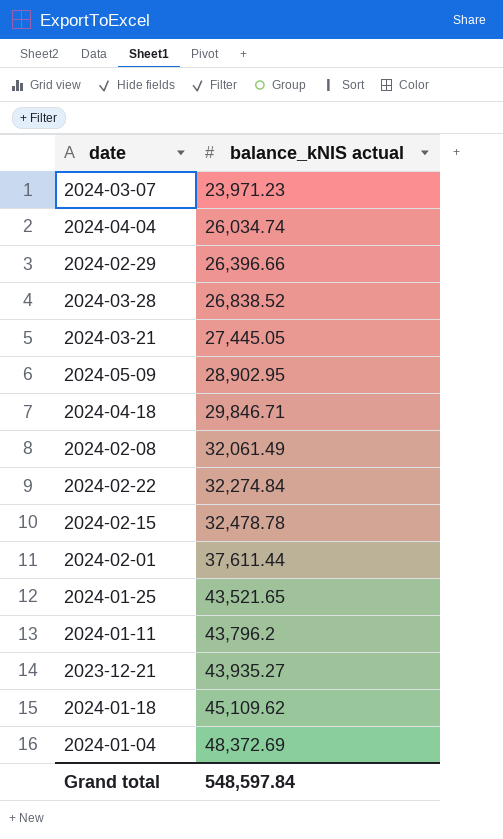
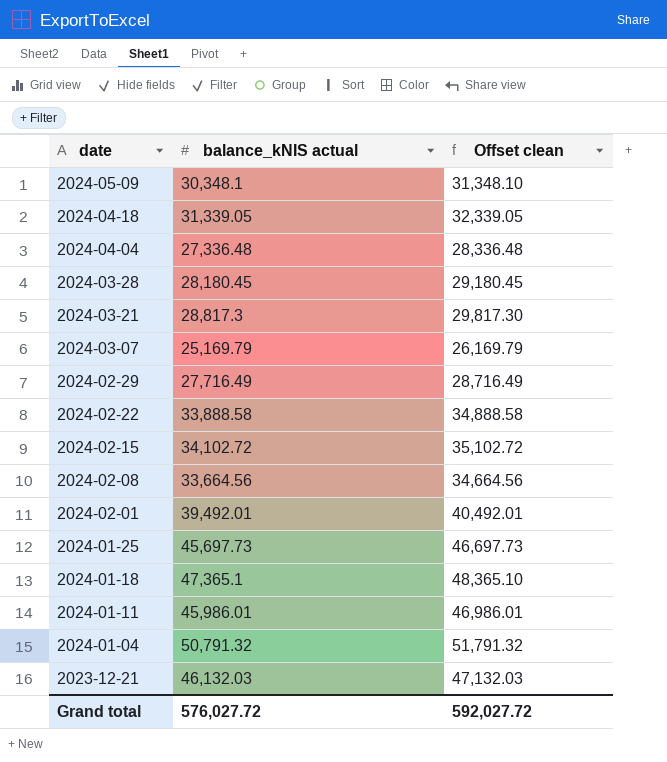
row order: balance_kNIS actual ascending -> date descending
column Offset clean | formula: none -> [balance_kNIS actual] + 1000
2024-05-09 | balance_kNIS actual: 28,902.95 -> 30,348.1
2024-04-18 | balance_kNIS actual: 29,846.71 -> 31,339.05
2024-04-04 | balance_kNIS actual: 26,034.74 -> 27,336.48
2024-03-28 | balance_kNIS actual: 26,838.52 -> 28,180.45
2024-03-21 | balance_kNIS actual: 27,445.05 -> 28,817.3
2024-03-07 | balance_kNIS actual: 23,971.23 -> 25,169.79
2024-02-29 | balance_kNIS actual: 26,396.66 -> 27,716.49
2024-02-22 | balance_kNIS actual: 32,274.84 -> 33,888.58
2024-02-15 | balance_kNIS actual: 32,478.78 -> 34,102.72
2024-02-08 | balance_kNIS actual: 32,061.49 -> 33,664.56
2024-02-01 | balance_kNIS actual: 37,611.44 -> 39,492.01
2024-01-25 | balance_kNIS actual: 43,521.65 -> 45,697.73
2024-01-18 | balance_kNIS actual: 45,109.62 -> 47,365.1
2024-01-11 | balance_kNIS actual: 43,796.2 -> 45,986.01
2024-01-04 | balance_kNIS actual: 48,372.69 -> 50,791.32
2023-12-21 | balance_kNIS actual: 43,935.27 -> 46,132.03
Grand total | balance_kNIS actual: 548,597.84 -> 576,027.72

